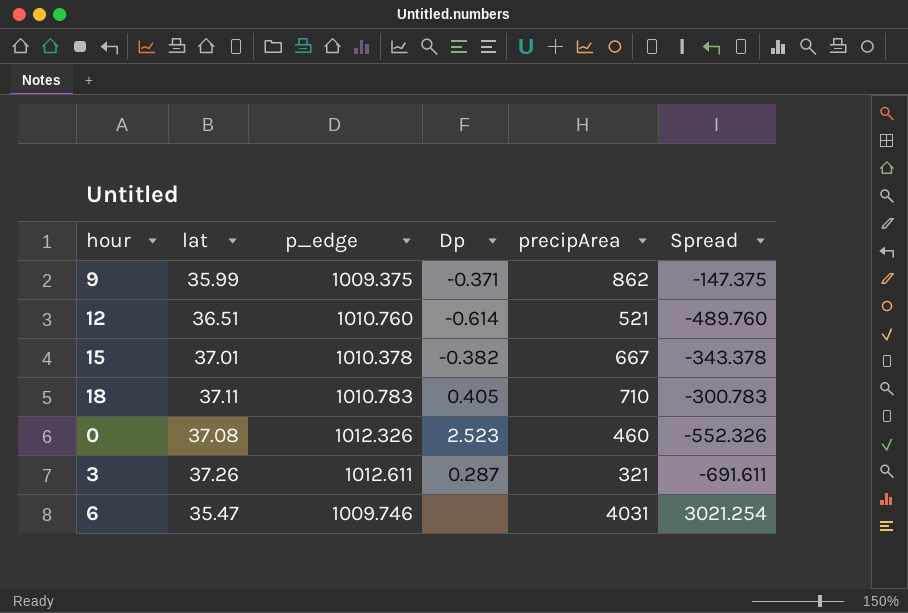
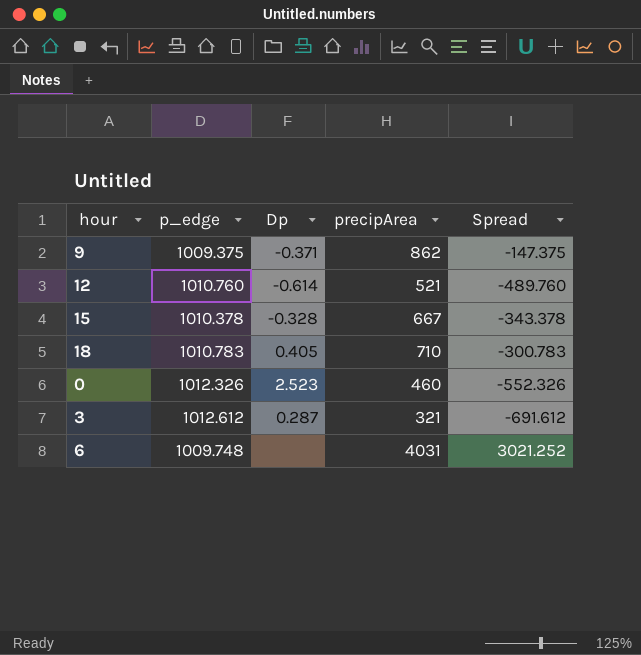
column lat | position: 2 -> none
15 | Dp: -0.382 -> -0.328
3 | p_edge: 1012.611 -> 1012.612
3 | Spread: -691.611 -> -691.612
6 | p_edge: 1009.746 -> 1009.748
6 | Spread: 3021.254 -> 3021.252

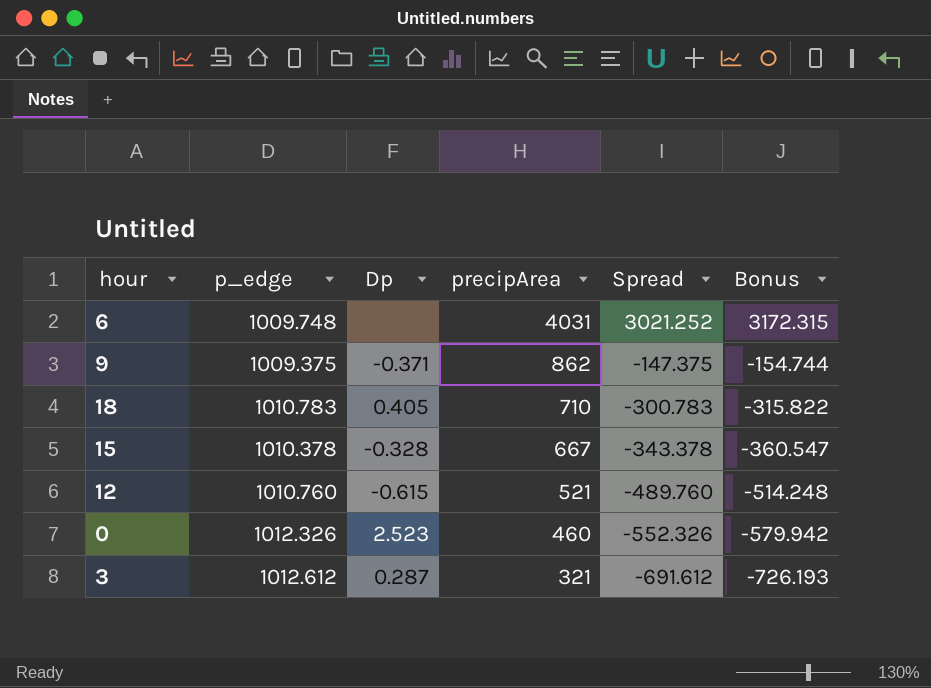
row order: none -> precipArea descending
column Bonus | formula: none -> [Spread] * 1.05
12 | Dp: -0.614 -> -0.615

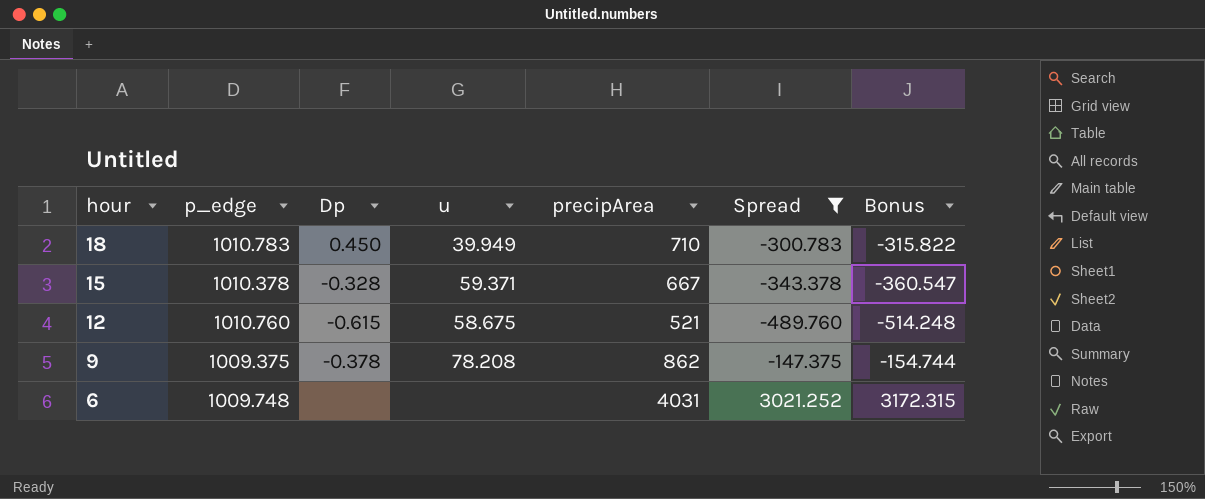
filter: none -> Spread >= -489.760
row order: precipArea descending -> hour descending
column u | position: none -> 4
18 | Dp: 0.405 -> 0.450
9 | Dp: -0.371 -> -0.378

